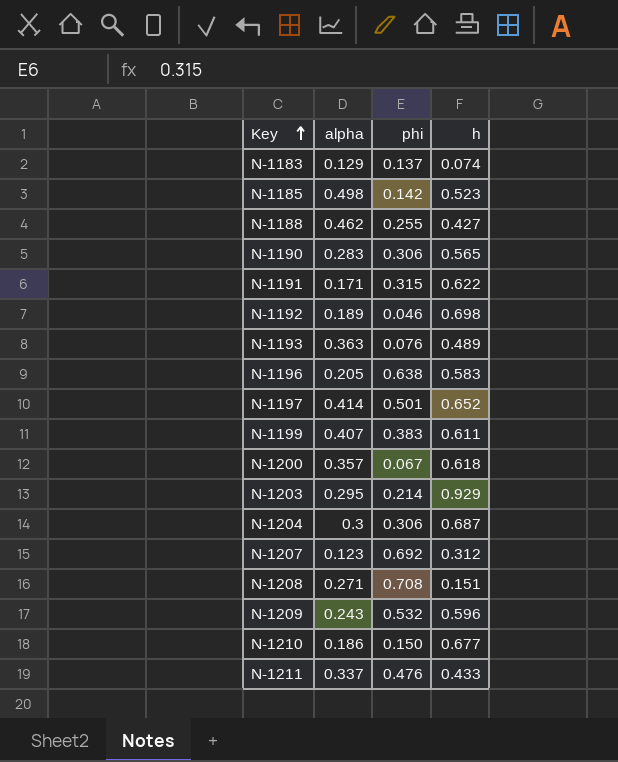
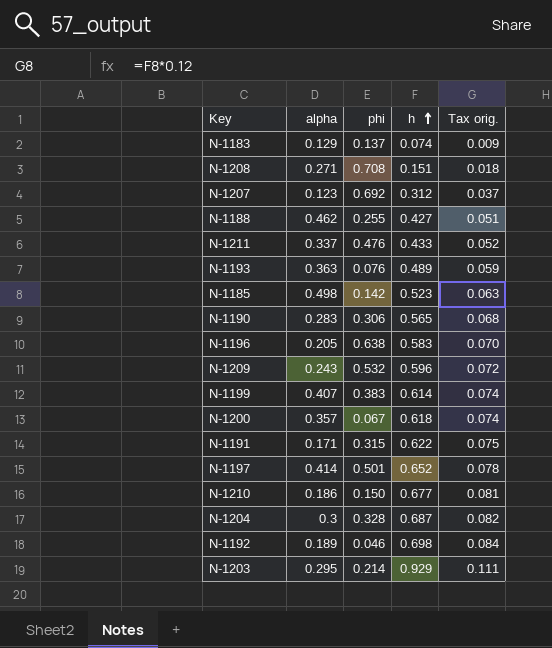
row order: Key ascending -> h ascending
column Tax orig. | formula: none -> [h] * 0.12
N-1199 | h: 0.611 -> 0.614
N-1204 | phi: 0.306 -> 0.328

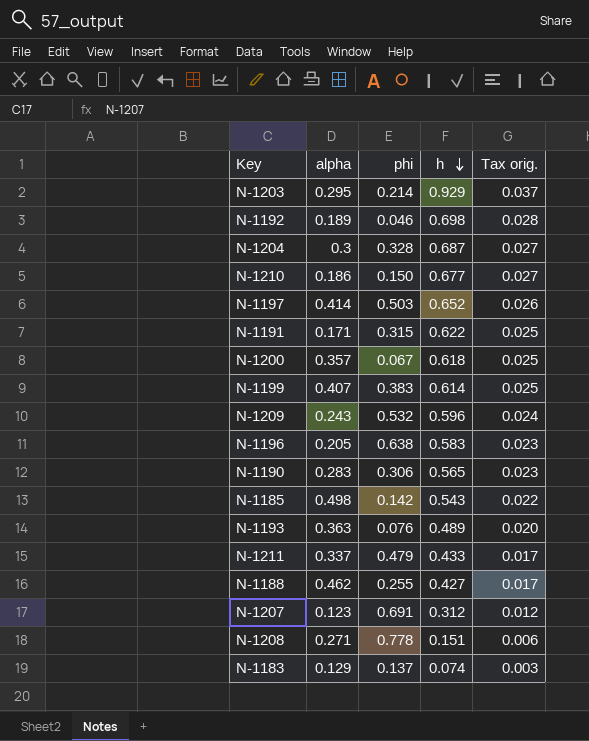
row order: h ascending -> h descending
column Tax orig. | formula: [h] * 0.12 -> [h] * 0.04
N-1197 | phi: 0.501 -> 0.503
N-1185 | h: 0.523 -> 0.543
N-1211 | phi: 0.476 -> 0.479
N-1207 | phi: 0.692 -> 0.691
N-1208 | phi: 0.708 -> 0.778

